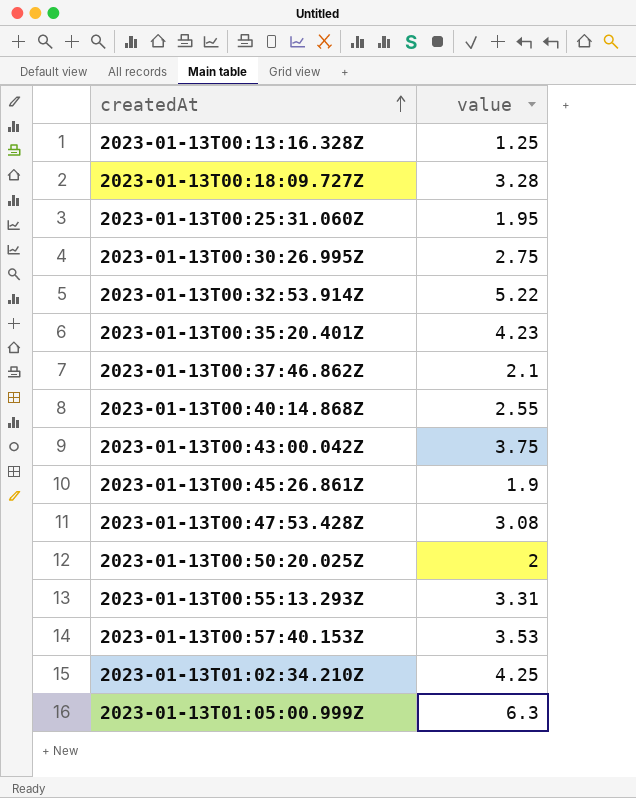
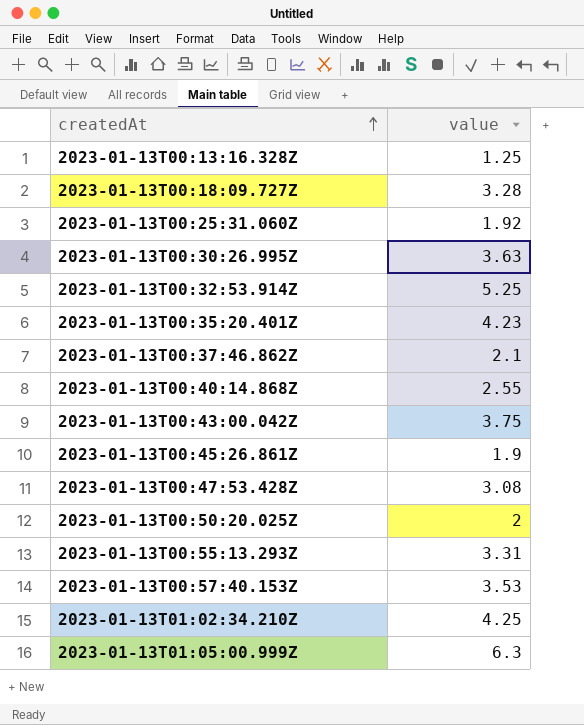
2023-01-13T00:25:31.060Z | value: 1.95 -> 1.92
2023-01-13T00:30:26.995Z | value: 2.75 -> 3.63
2023-01-13T00:32:53.914Z | value: 5.22 -> 5.25

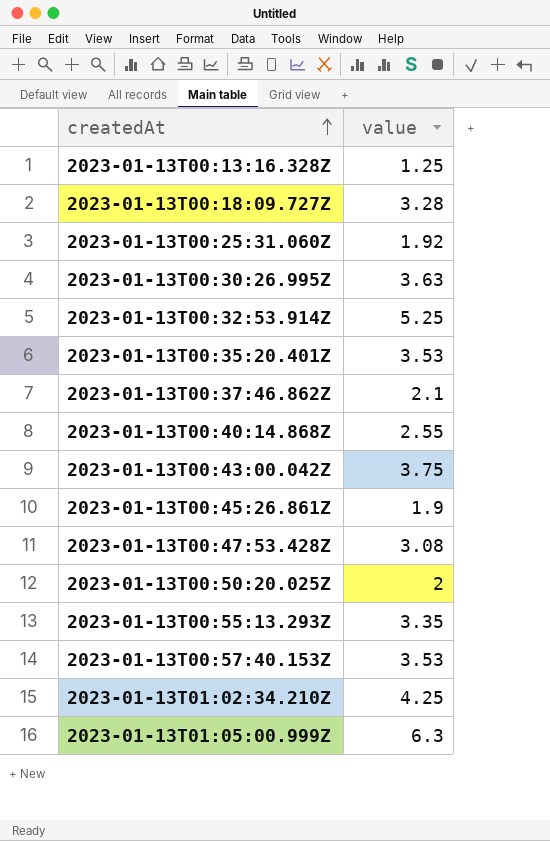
2023-01-13T00:35:20.401Z | value: 4.23 -> 3.53
2023-01-13T00:55:13.293Z | value: 3.31 -> 3.35

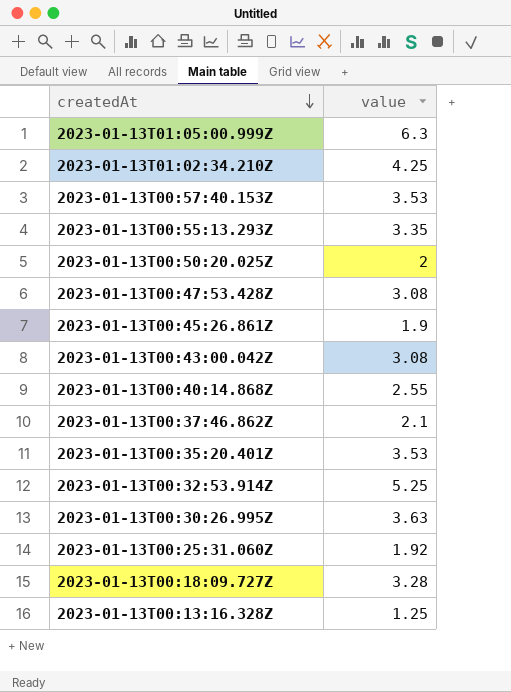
row order: createdAt ascending -> createdAt descending
2023-01-13T00:43:00.042Z | value: 3.75 -> 3.08

